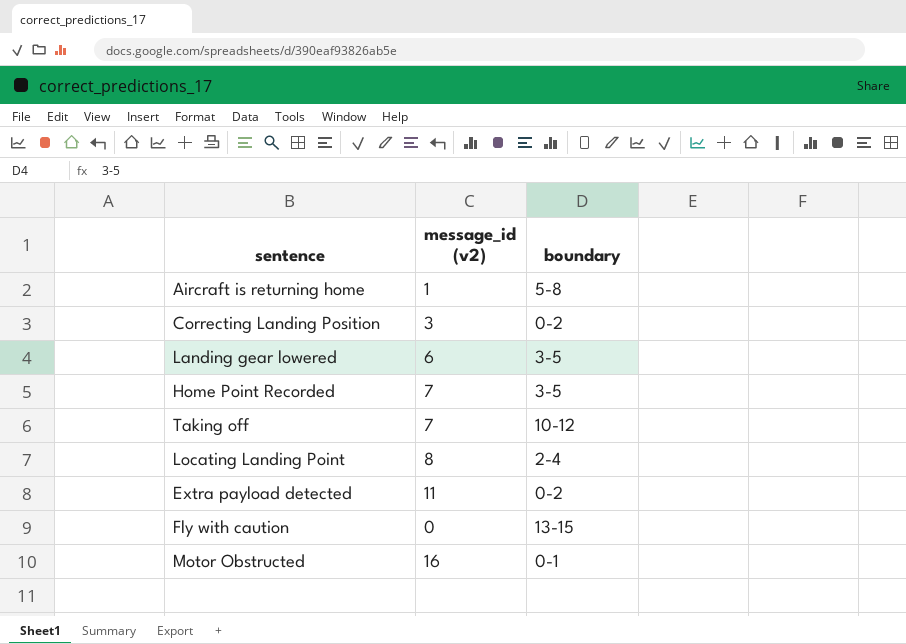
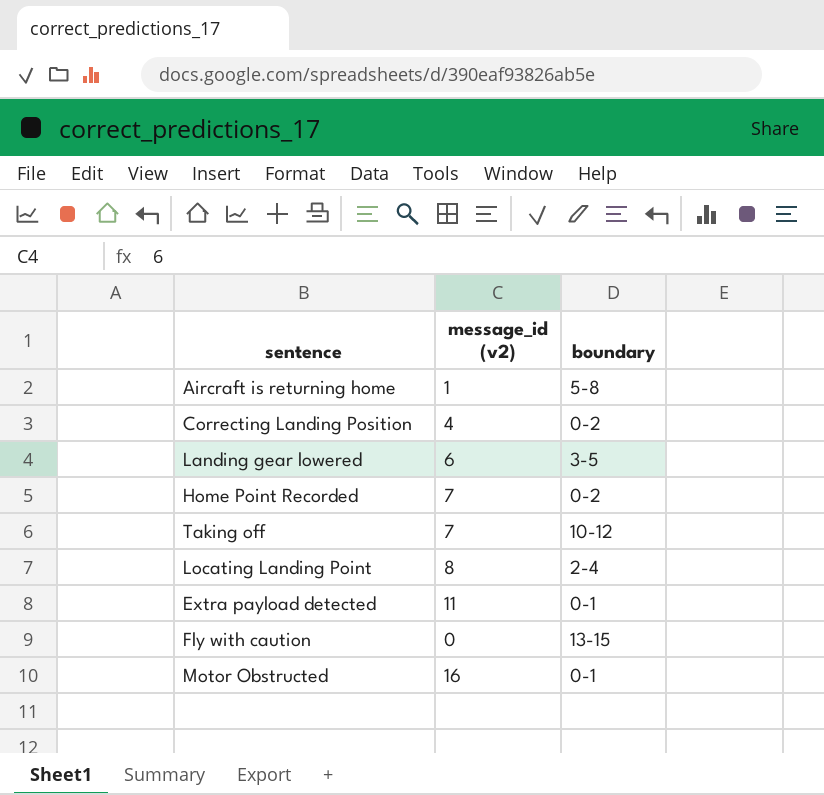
Correcting Landing Position | message_id (v2): 3 -> 4
Home Point Recorded | boundary: 3-5 -> 0-2
Extra payload detected | boundary: 0-2 -> 0-1

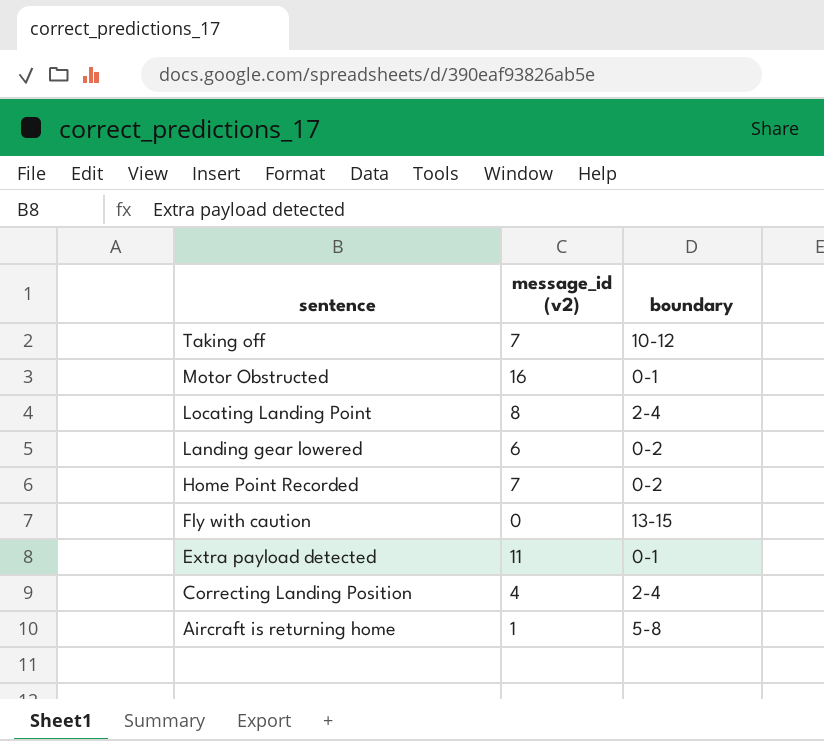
row order: none -> sentence descending
Landing gear lowered | boundary: 3-5 -> 0-2
Correcting Landing Position | boundary: 0-2 -> 2-4

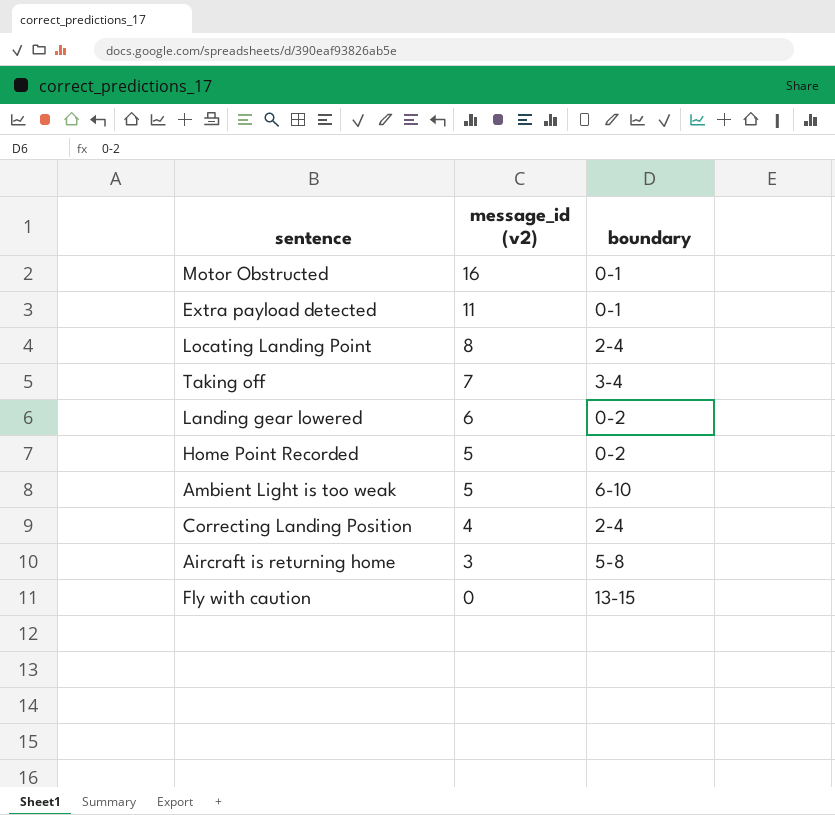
row order: sentence descending -> message_id (v2) descending
Taking off | boundary: 10-12 -> 3-4
Home Point Recorded | message_id (v2): 7 -> 5
row Ambient Light is too weak: none -> 5 | 6-10
Aircraft is returning home | message_id (v2): 1 -> 3

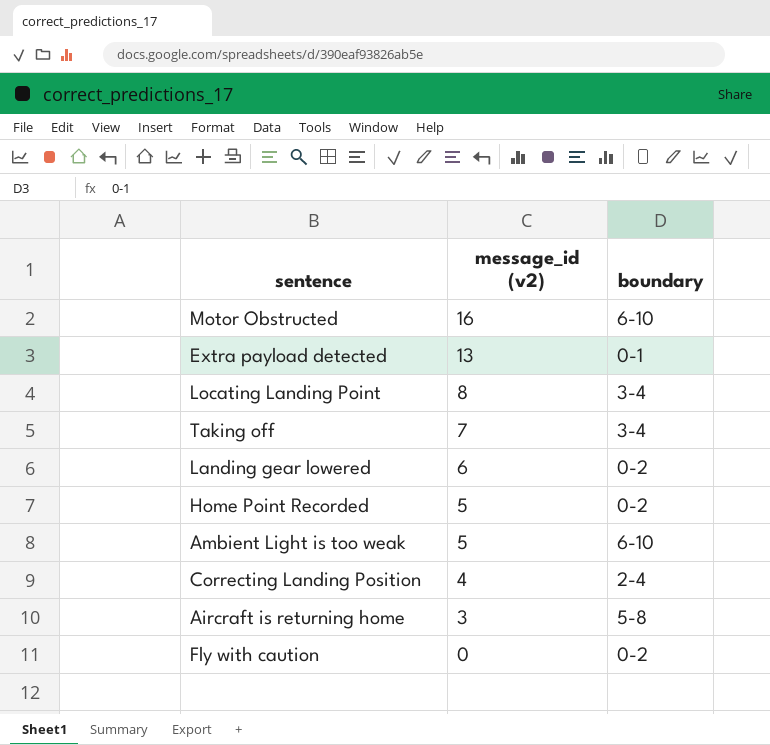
Motor Obstructed | boundary: 0-1 -> 6-10
Extra payload detected | message_id (v2): 11 -> 13
Locating Landing Point | boundary: 2-4 -> 3-4
Fly with caution | boundary: 13-15 -> 0-2

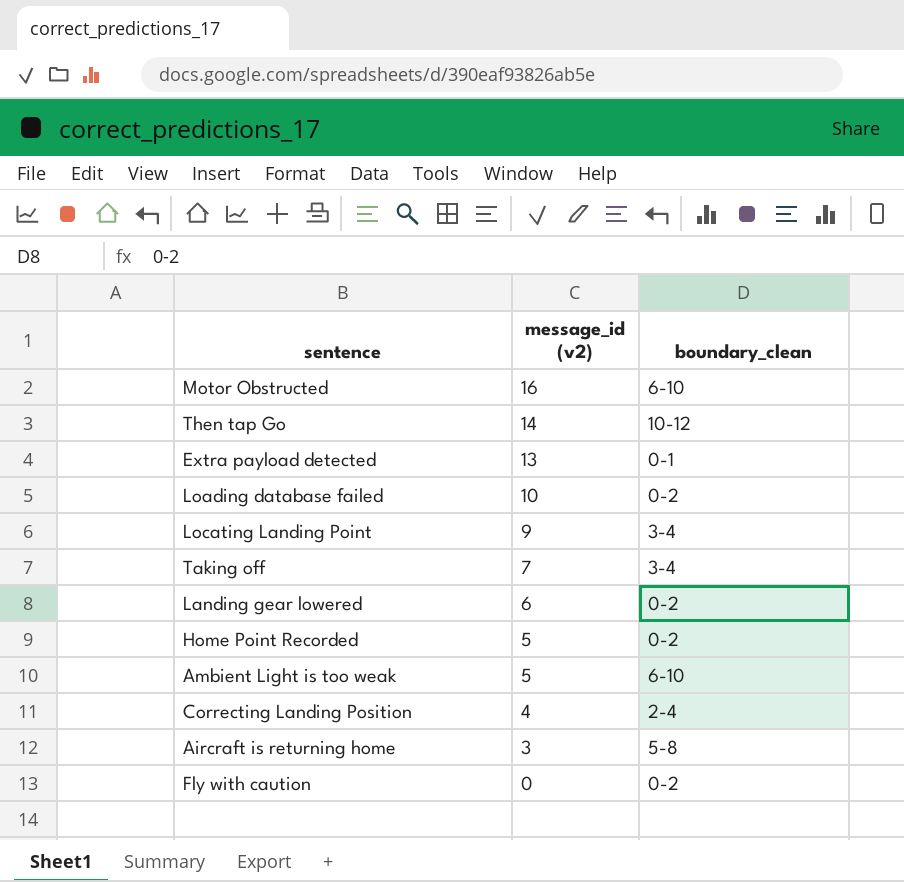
column name: boundary -> boundary_clean
row Then tap Go: none -> 14 | 10-12
row Loading database failed: none -> 10 | 0-2
Locating Landing Point | message_id (v2): 8 -> 9

